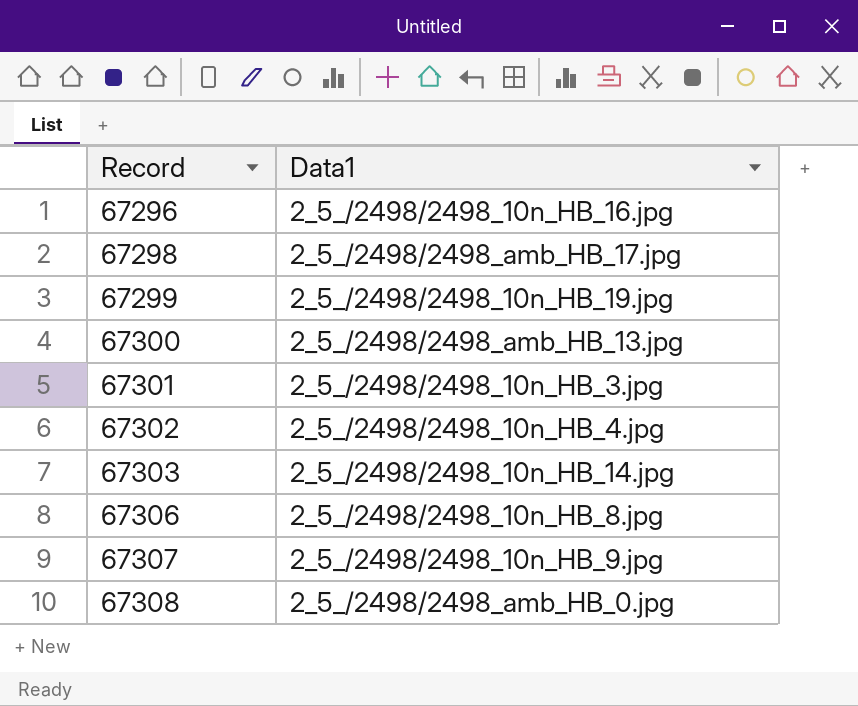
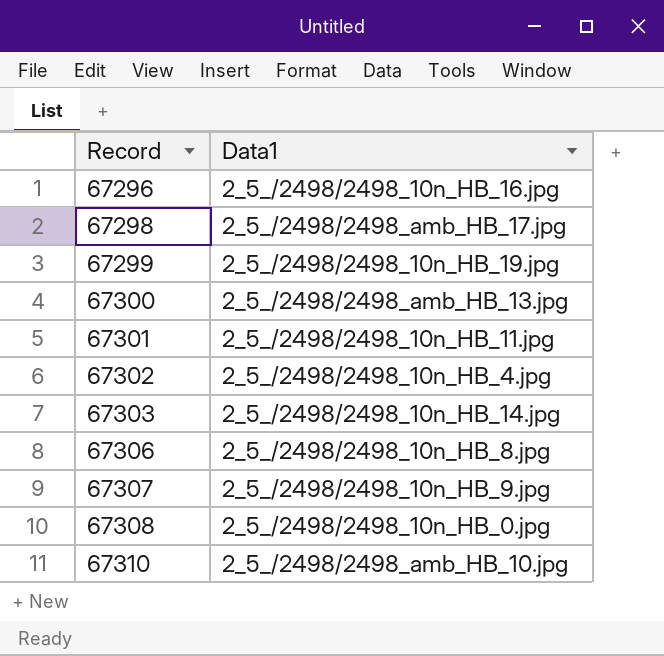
67301 | Data1: 2_5_/2498/2498_10n_HB_3.jpg -> 2_5_/2498/2498_10n_HB_11.jpg
67308 | Data1: 2_5_/2498/2498_amb_HB_0.jpg -> 2_5_/2498/2498_10n_HB_0.jpg
row 67310: none -> 2_5_/2498/2498_amb_HB_10.jpg

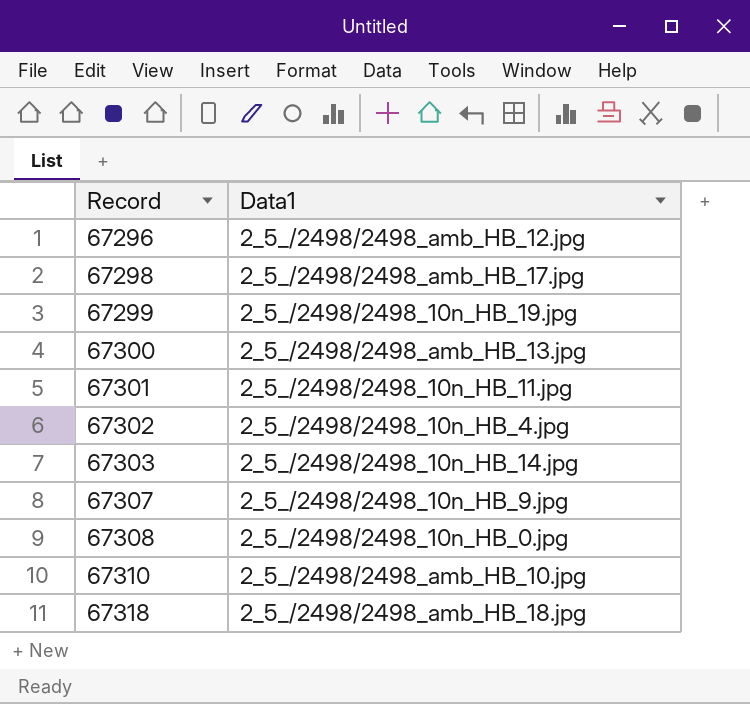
row 67306: 2_5_/2498/2498_10n_HB_8.jpg -> none
67296 | Data1: 2_5_/2498/2498_10n_HB_16.jpg -> 2_5_/2498/2498_amb_HB_12.jpg
row 67318: none -> 2_5_/2498/2498_amb_HB_18.jpg

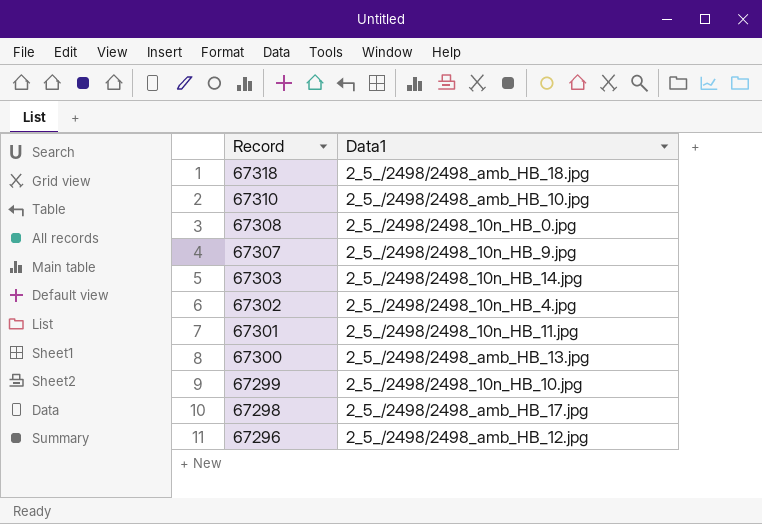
row order: Record ascending -> Record descending
67299 | Data1: 2_5_/2498/2498_10n_HB_19.jpg -> 2_5_/2498/2498_10n_HB_10.jpg

